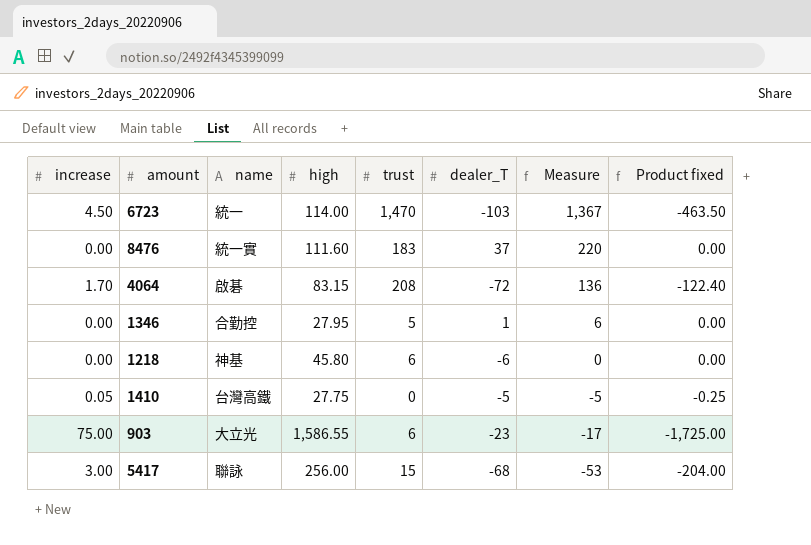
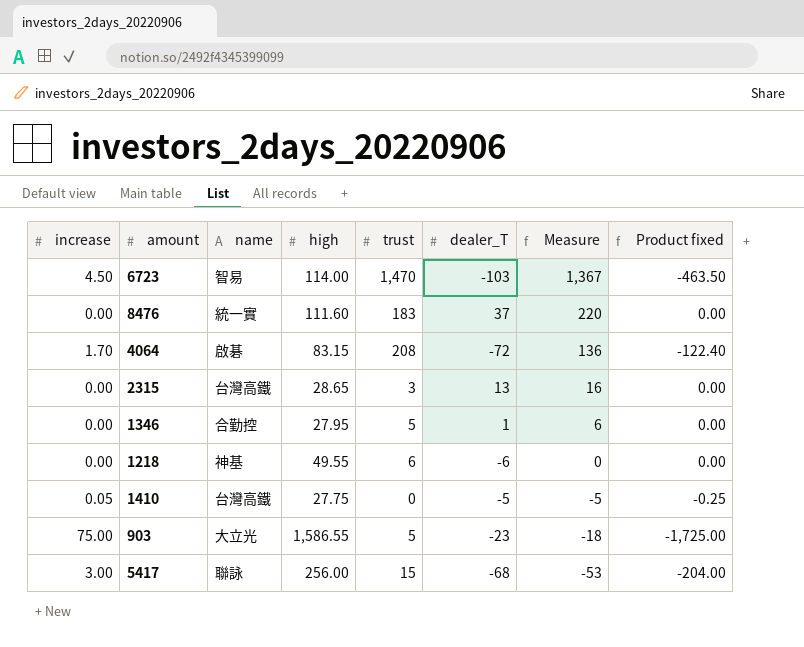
6723 | name: 統一 -> 智易
row 2315: none -> 0.00 | 台灣高鐵 | 28.65 | 3 | 13 | 16 | 0.00
1218 | high: 45.80 -> 49.55
903 | trust: 6 -> 5
903 | Measure: -17 -> -18

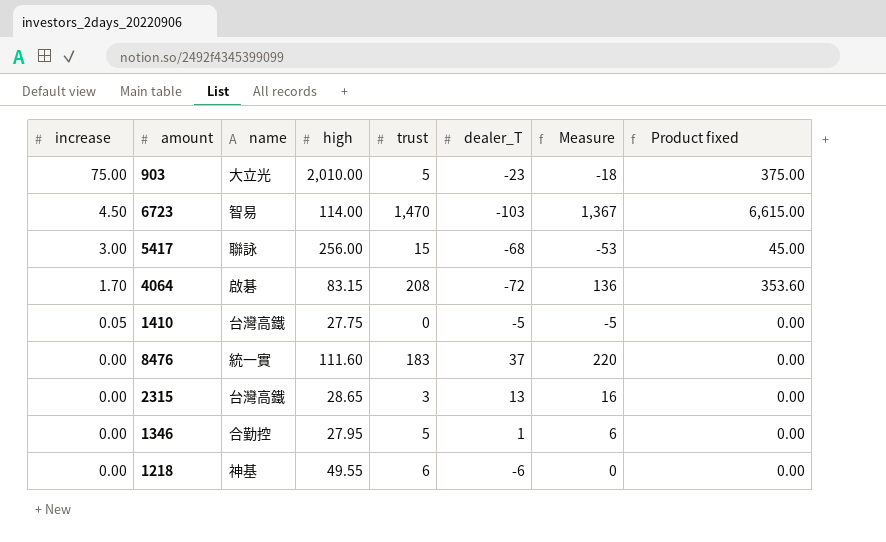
row order: Measure descending -> increase descending
column Product fixed | formula: [increase] * [dealer_T] -> [increase] * [trust]
903 | high: 1,586.55 -> 2,010.00

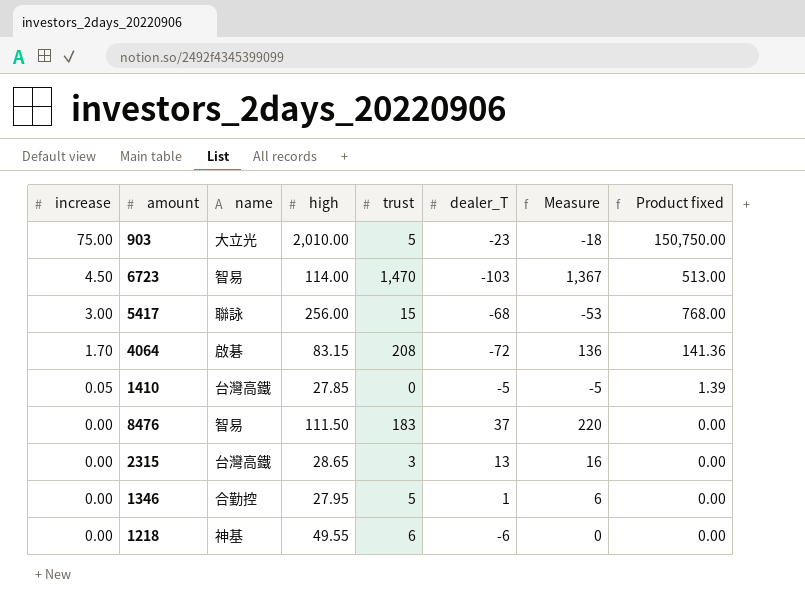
column Product fixed | formula: [increase] * [trust] -> [increase] * [high]
1410 | high: 27.75 -> 27.85
8476 | name: 統一實 -> 智易
8476 | high: 111.60 -> 111.50

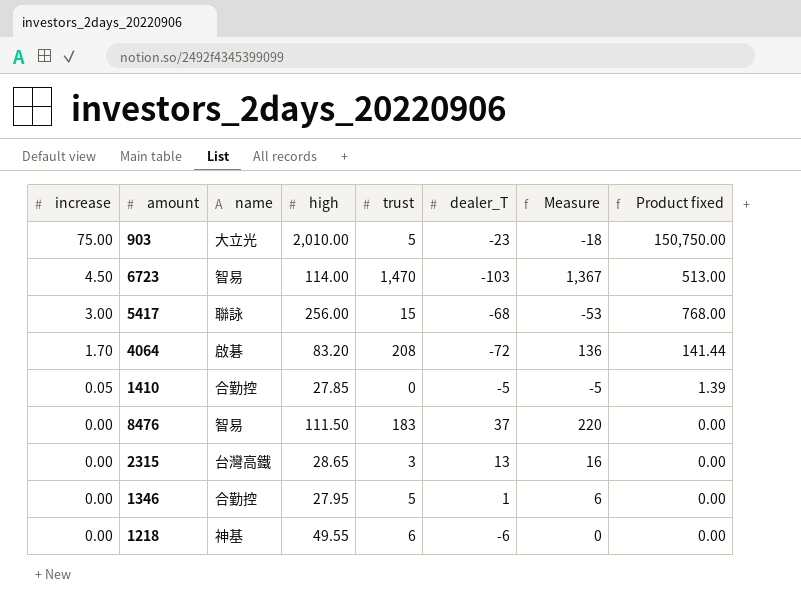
4064 | high: 83.15 -> 83.20
4064 | Product fixed: 141.36 -> 141.44
1410 | name: 台灣高鐵 -> 合勤控

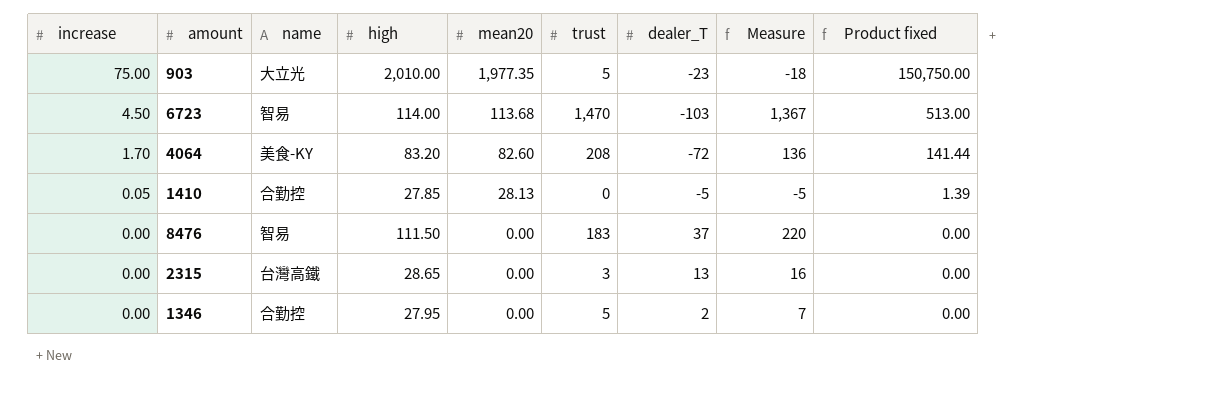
column mean20 | position: none -> 5
row 5417: 3.00 | 聯詠 | 256.00 | 15 | -68 | -53 | 768.00 -> none
row 1218: 0.00 | 神基 | 49.55 | 6 | -6 | 0 | 0.00 -> none
4064 | name: 啟碁 -> 美食-KY
1346 | dealer_T: 1 -> 2
1346 | Measure: 6 -> 7

